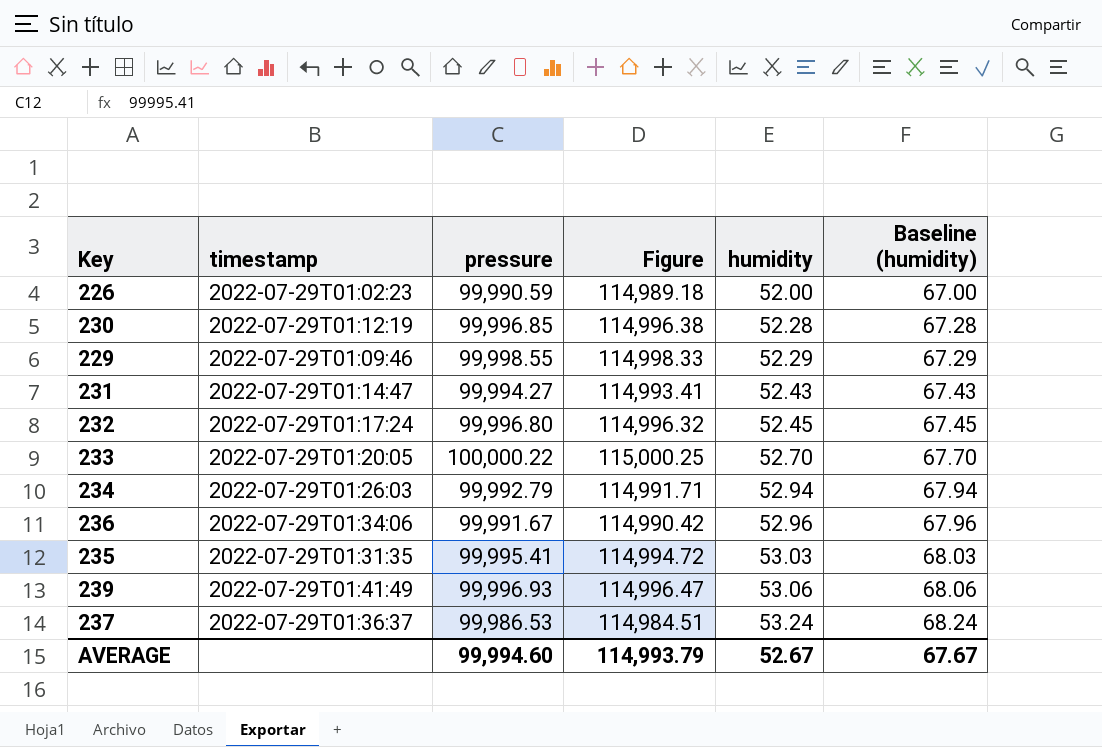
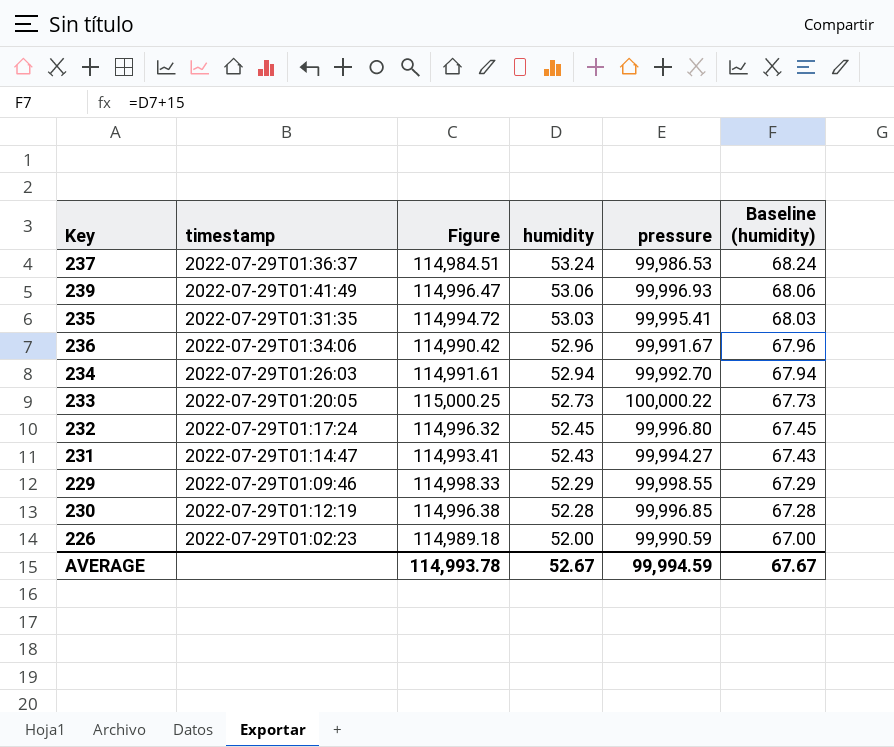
row order: humidity ascending -> humidity descending
column pressure | position: 3 -> 5
234 | Figure: 114,991.71 -> 114,991.61
234 | pressure: 99,992.79 -> 99,992.70
233 | humidity: 52.70 -> 52.73
233 | Baseline (humidity): 67.70 -> 67.73
AVERAGE | Figure: 114,993.79 -> 114,993.78
AVERAGE | pressure: 99,994.60 -> 99,994.59

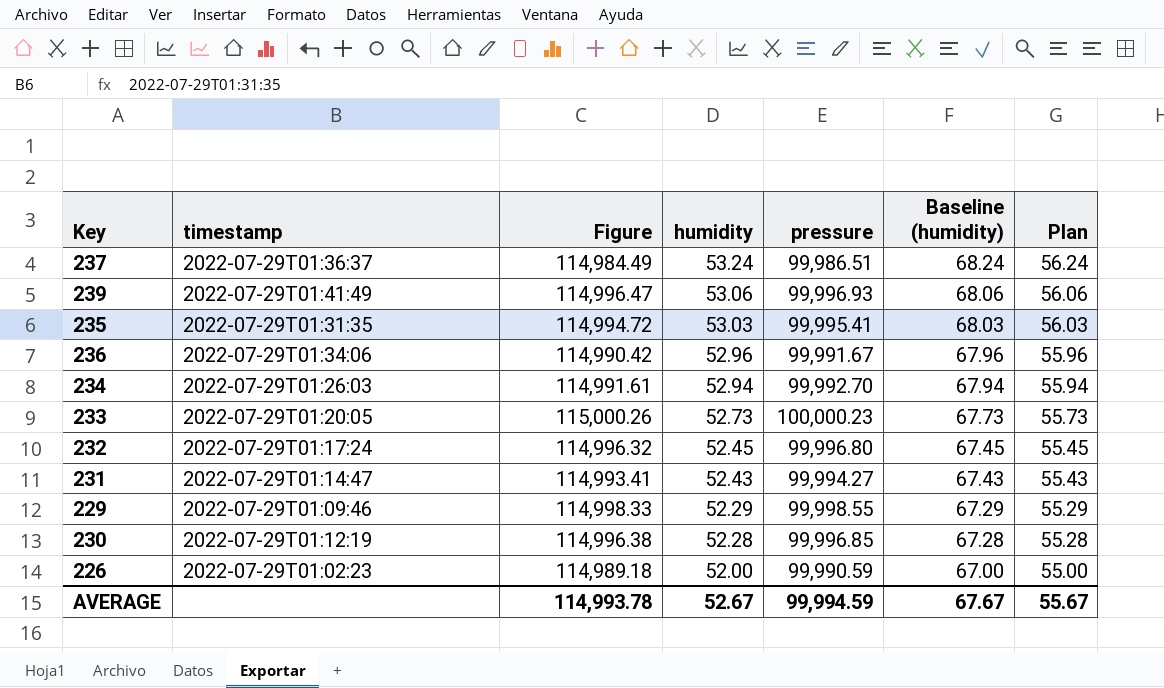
column Plan | formula: none -> [humidity] + 3
237 | Figure: 114,984.51 -> 114,984.49
237 | pressure: 99,986.53 -> 99,986.51
233 | Figure: 115,000.25 -> 115,000.26
233 | pressure: 100,000.22 -> 100,000.23

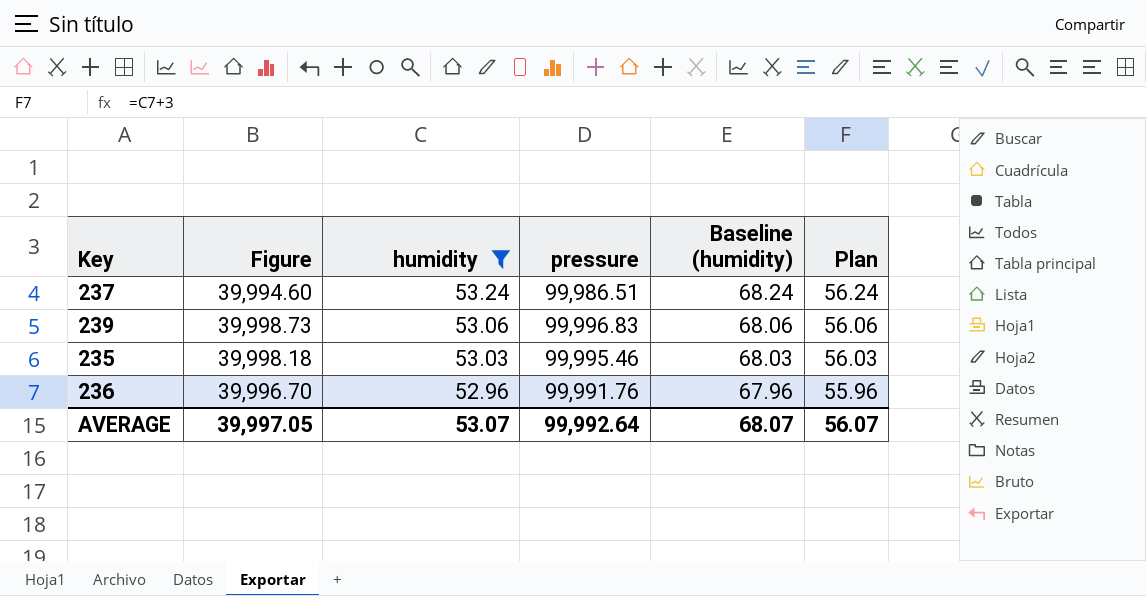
filter: none -> humidity >= 52.96
column timestamp | position: 2 -> none
column Figure | formula: [pressure] * 1.15 -> [pressure] * 0.4
239 | pressure: 99,996.93 -> 99,996.83
235 | pressure: 99,995.41 -> 99,995.46
236 | pressure: 99,991.67 -> 99,991.76
AVERAGE | Figure: 114,993.78 -> 39,997.05
AVERAGE | humidity: 52.67 -> 53.07
AVERAGE | pressure: 99,994.59 -> 99,992.64
AVERAGE | Baseline (humidity): 67.67 -> 68.07
AVERAGE | Plan: 55.67 -> 56.07

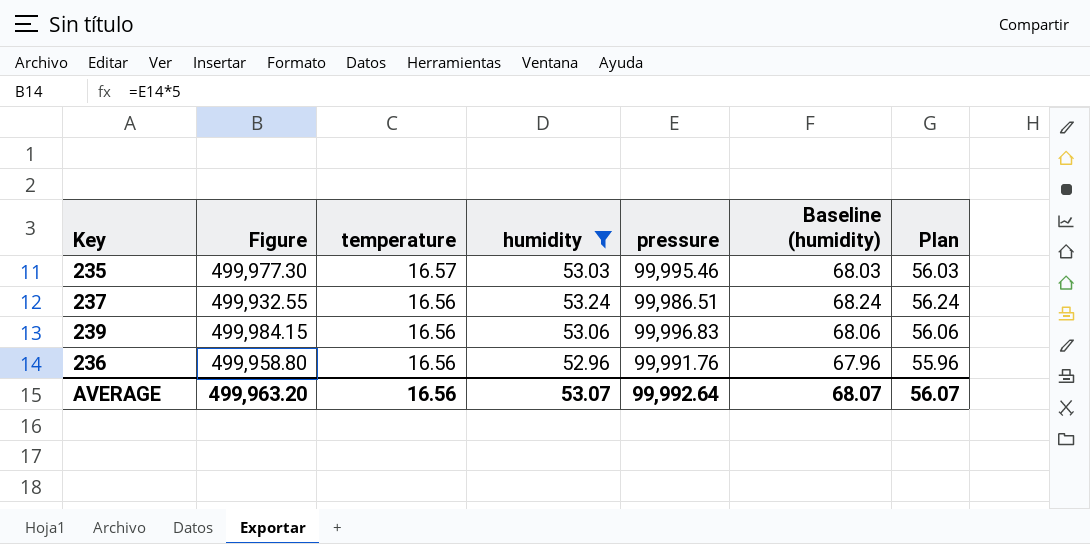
row order: humidity descending -> temperature descending
column Figure | formula: [pressure] * 0.4 -> [pressure] * 5
column temperature | position: none -> 3
AVERAGE | Figure: 39,997.05 -> 499,963.20

